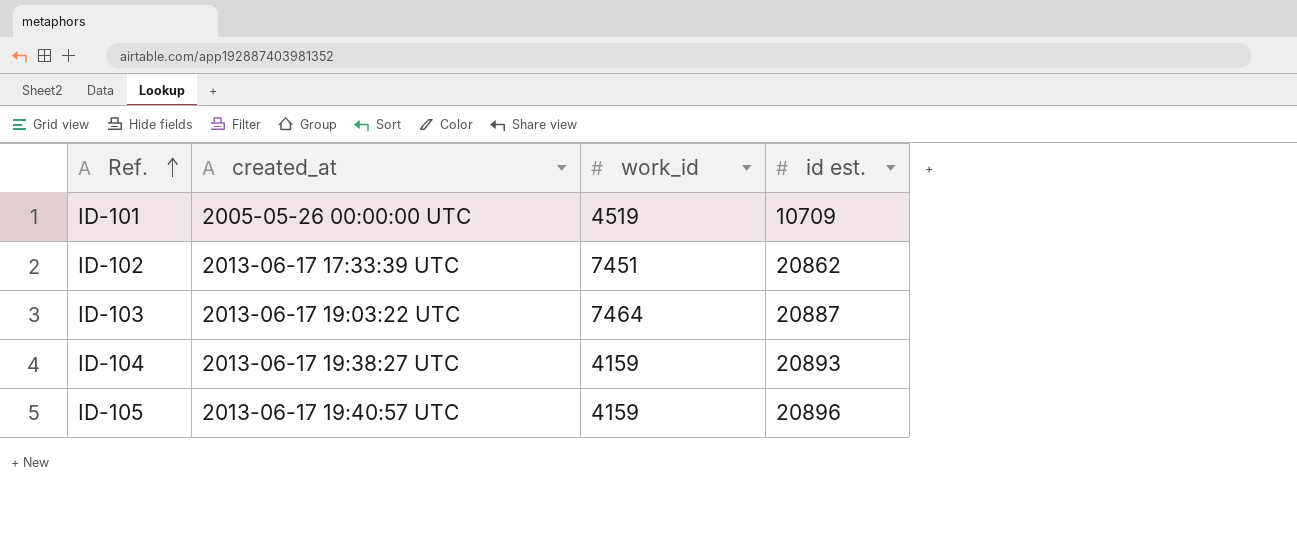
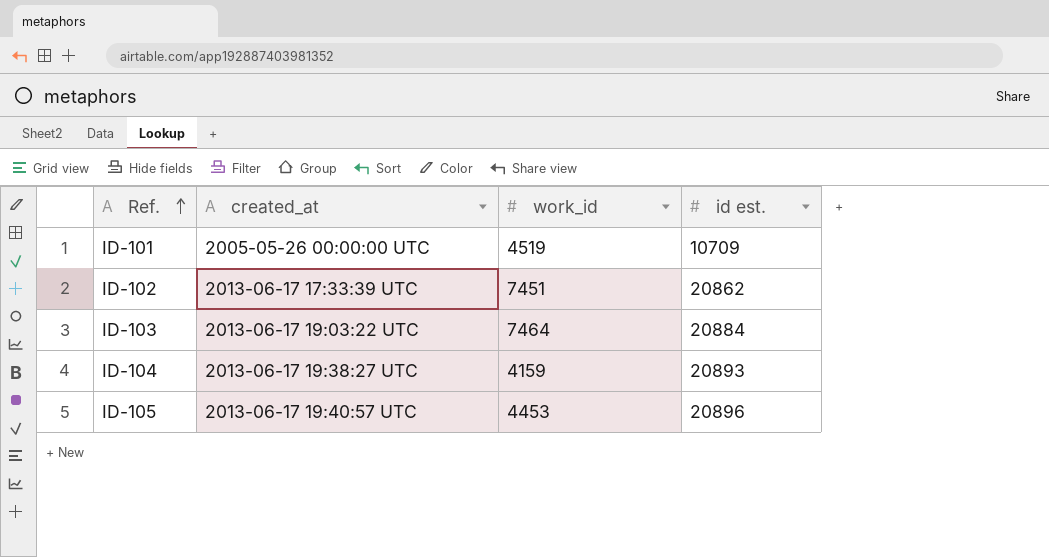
ID-103 | id est.: 20887 -> 20884
ID-105 | work_id: 4159 -> 4453

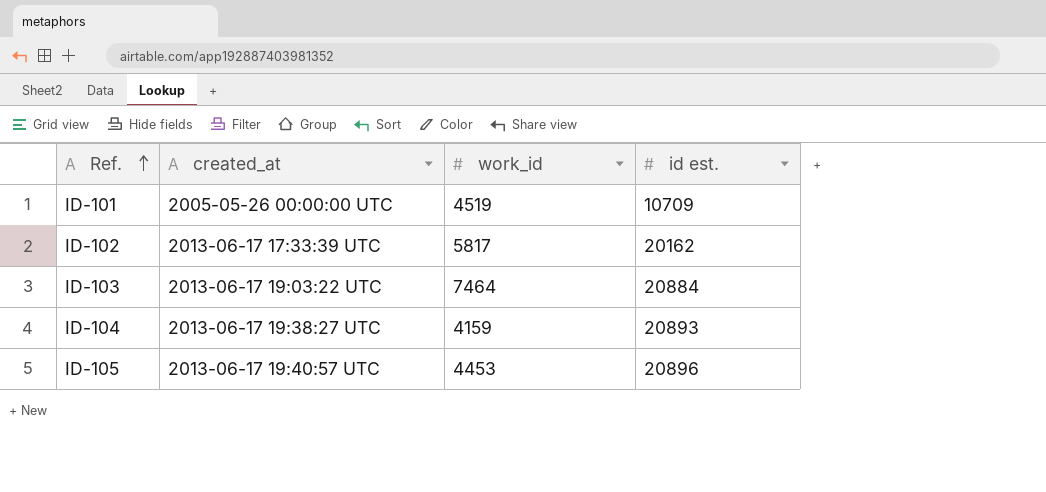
ID-102 | work_id: 7451 -> 5817
ID-102 | id est.: 20862 -> 20162

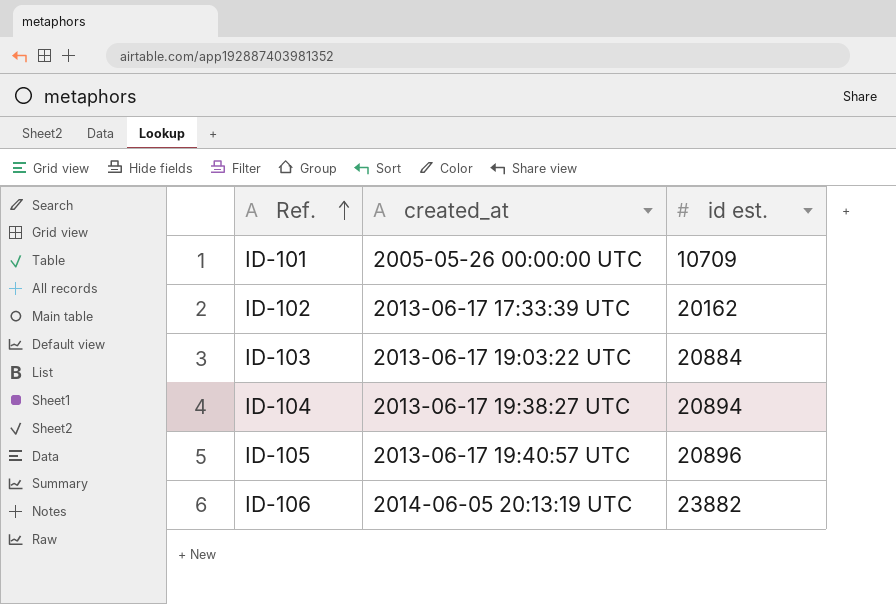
column work_id | position: 3 -> none
ID-104 | id est.: 20893 -> 20894
row ID-106: none -> 2014-06-05 20:13:19 UTC | 23882

